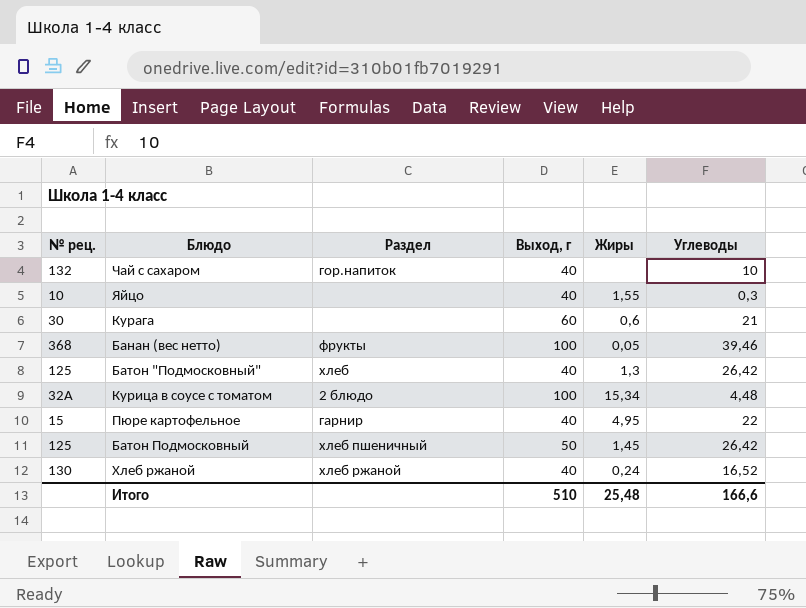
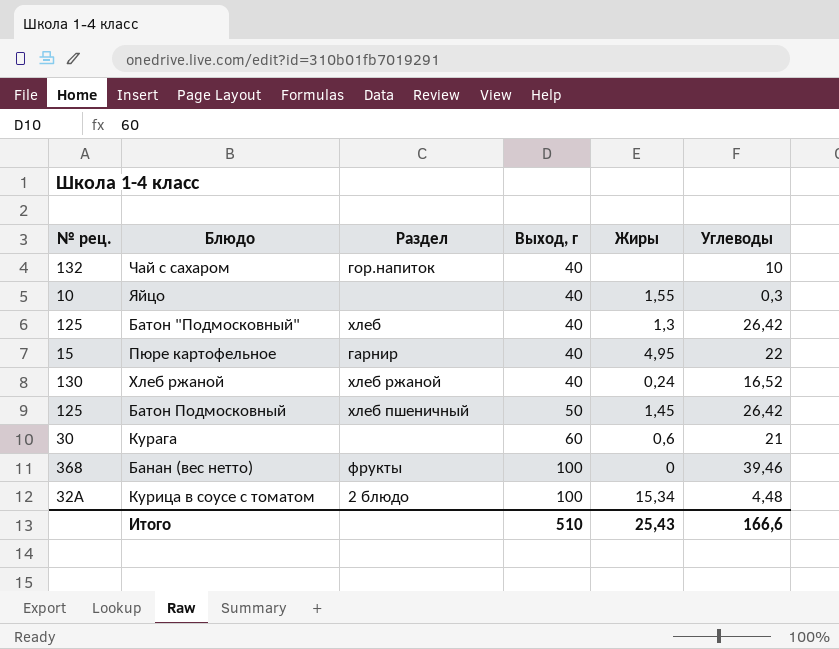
row order: none -> Выход, г ascending
Банан (вес нетто) | Жиры: 0,05 -> 0
Итого | Жиры: 25,48 -> 25,43

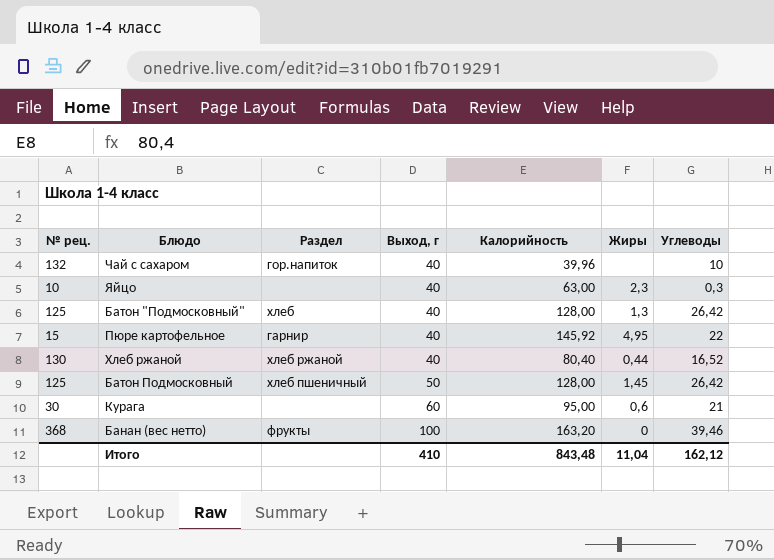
column Калорийность | position: none -> 5
row Курица в соусе с томатом: 32А | 2 блюдо | 100 | 15,34 | 4,48 -> none
Яйцо | Жиры: 1,55 -> 2,3
Хлеб ржаной | Жиры: 0,24 -> 0,44
Итого | Выход, г: 510 -> 410
Итого | Жиры: 25,43 -> 11,04
Итого | Углеводы: 166,6 -> 162,12

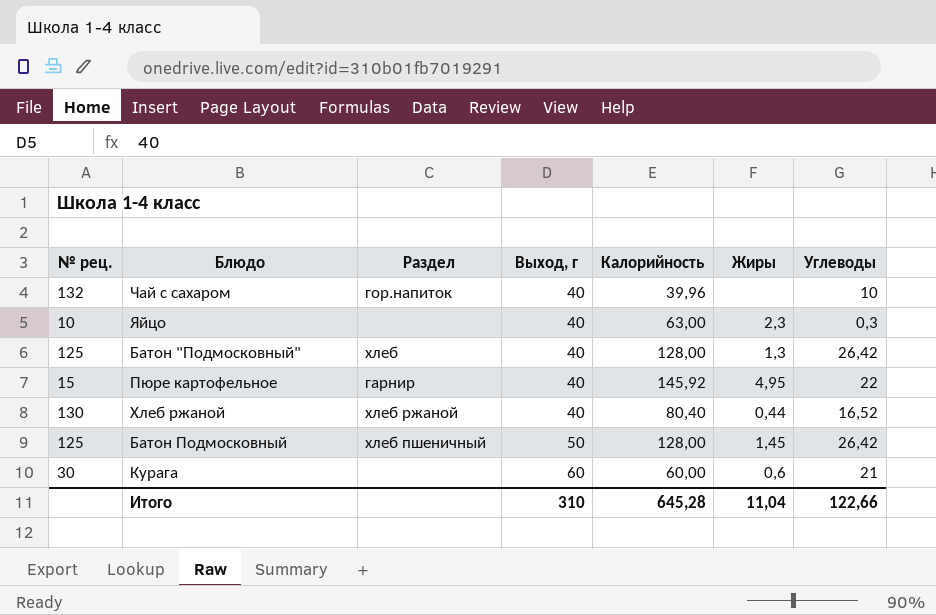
row Банан (вес нетто): 368 | фрукты | 100 | 163,20 | 0 | 39,46 -> none
Курага | Калорийность: 95,00 -> 60,00
Итого | Выход, г: 410 -> 310
Итого | Калорийность: 843,48 -> 645,28
Итого | Углеводы: 162,12 -> 122,66

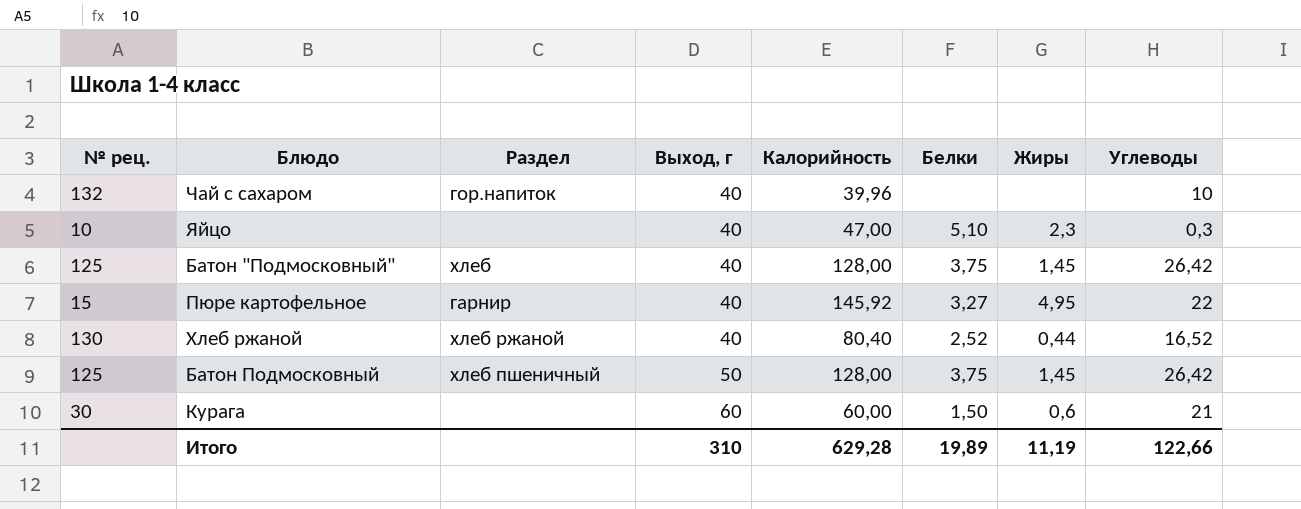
column Белки | position: none -> 6
Яйцо | Калорийность: 63,00 -> 47,00
Батон "Подмосковный" | Жиры: 1,3 -> 1,45
Итого | Калорийность: 645,28 -> 629,28
Итого | Жиры: 11,04 -> 11,19

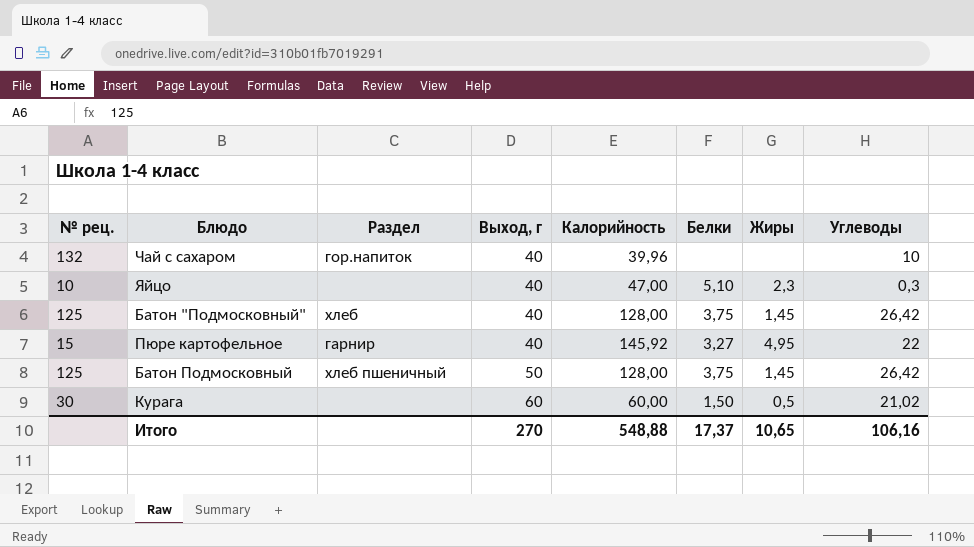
row Хлеб ржаной: 130 | хлеб ржаной | 40 | 80,40 | 2,52 | 0,44 | 16,52 -> none
Курага | Жиры: 0,6 -> 0,5
Курага | Углеводы: 21 -> 21,02
Итого | Выход, г: 310 -> 270
Итого | Калорийность: 629,28 -> 548,88
Итого | Белки: 19,89 -> 17,37
Итого | Жиры: 11,19 -> 10,65
Итого | Углеводы: 122,66 -> 106,16

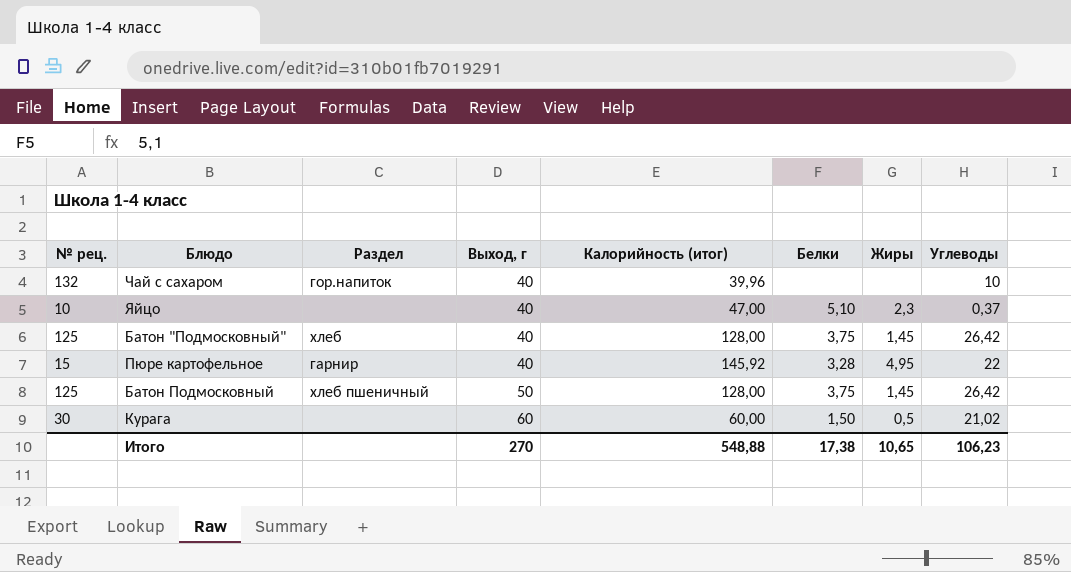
column name: Калорийность -> Калорийность (итог)
Яйцо | Углеводы: 0,3 -> 0,37
Пюре картофельное | Белки: 3,27 -> 3,28
Итого | Белки: 17,37 -> 17,38
Итого | Углеводы: 106,16 -> 106,23

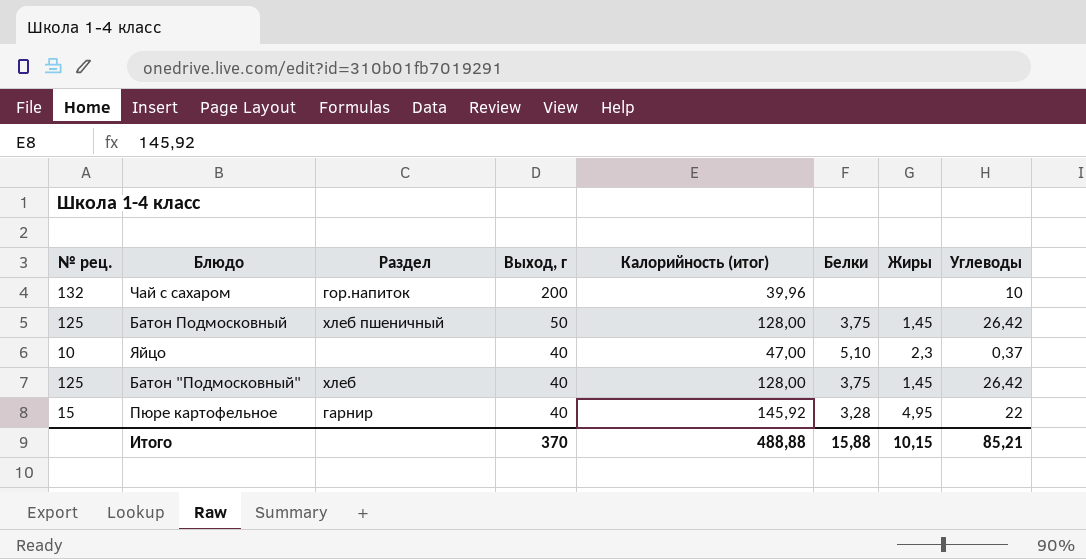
row order: Выход, г ascending -> Выход, г descending
row Курага: 30 | none | 60 | 60,00 | 1,50 | 0,5 | 21,02 -> none
Чай с сахаром | Выход, г: 40 -> 200
Итого | Выход, г: 270 -> 370
Итого | Калорийность (итог): 548,88 -> 488,88
Итого | Белки: 17,38 -> 15,88
Итого | Жиры: 10,65 -> 10,15
Итого | Углеводы: 106,23 -> 85,21

